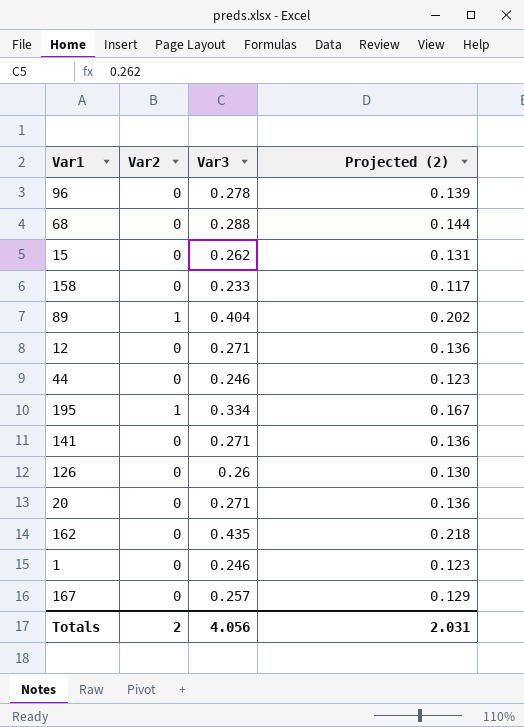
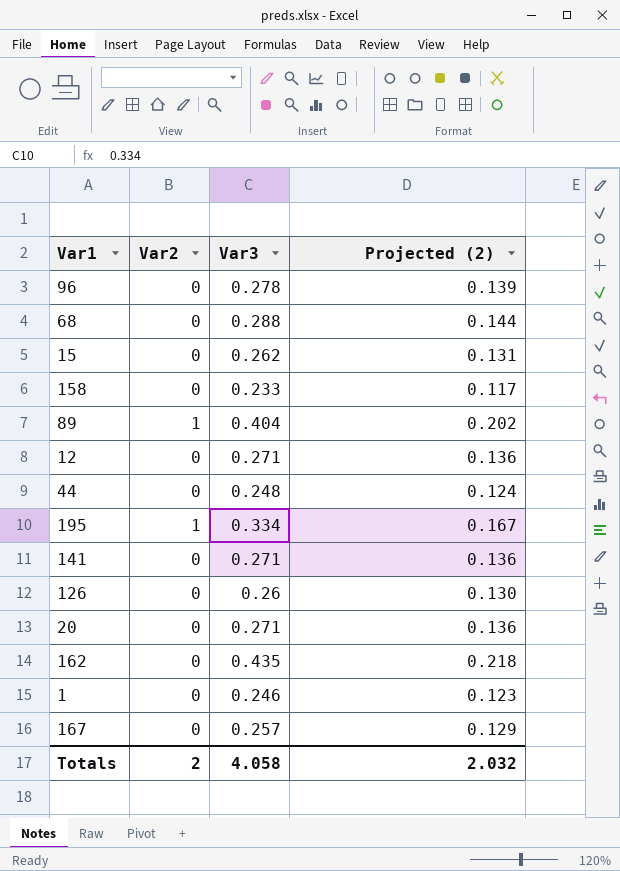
44 | Var3: 0.246 -> 0.248
44 | Projected (2): 0.123 -> 0.124
Totals | Var3: 4.056 -> 4.058
Totals | Projected (2): 2.031 -> 2.032

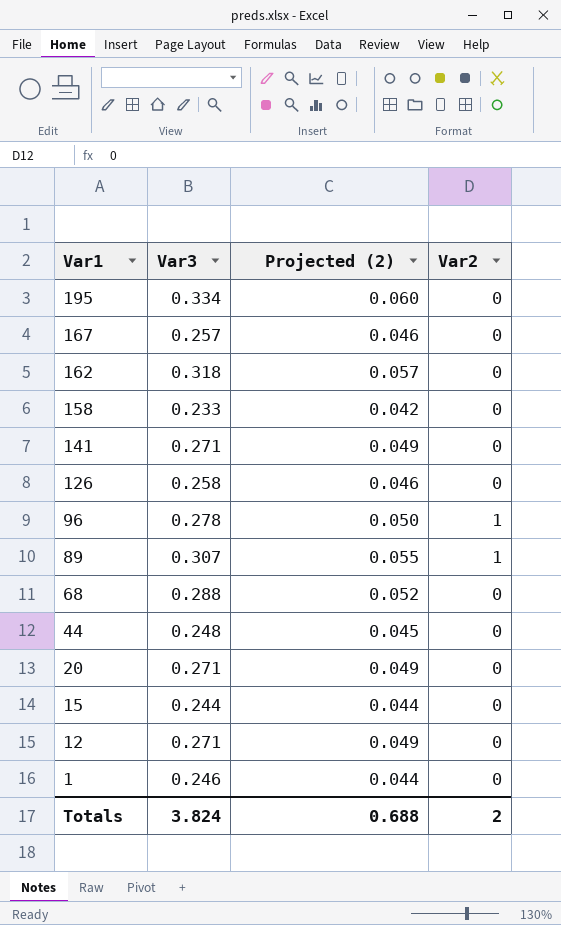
row order: none -> Var1 descending
column Projected (2) | formula: [Var3] * 0.5 -> [Var3] * 0.18
column Var2 | position: 2 -> 4
195 | Var2: 1 -> 0
162 | Var3: 0.435 -> 0.318
126 | Var3: 0.26 -> 0.258
96 | Var2: 0 -> 1
89 | Var3: 0.404 -> 0.307
15 | Var3: 0.262 -> 0.244
Totals | Var3: 4.058 -> 3.824
Totals | Projected (2): 2.032 -> 0.688

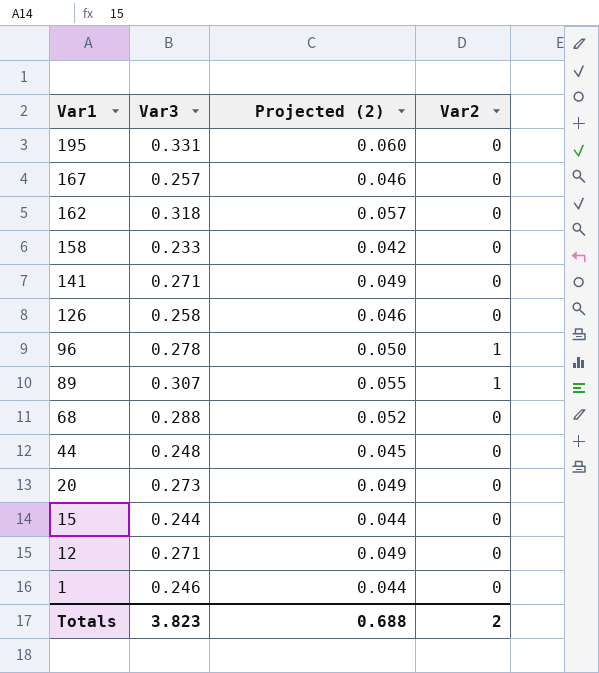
195 | Var3: 0.334 -> 0.331
20 | Var3: 0.271 -> 0.273
Totals | Var3: 3.824 -> 3.823

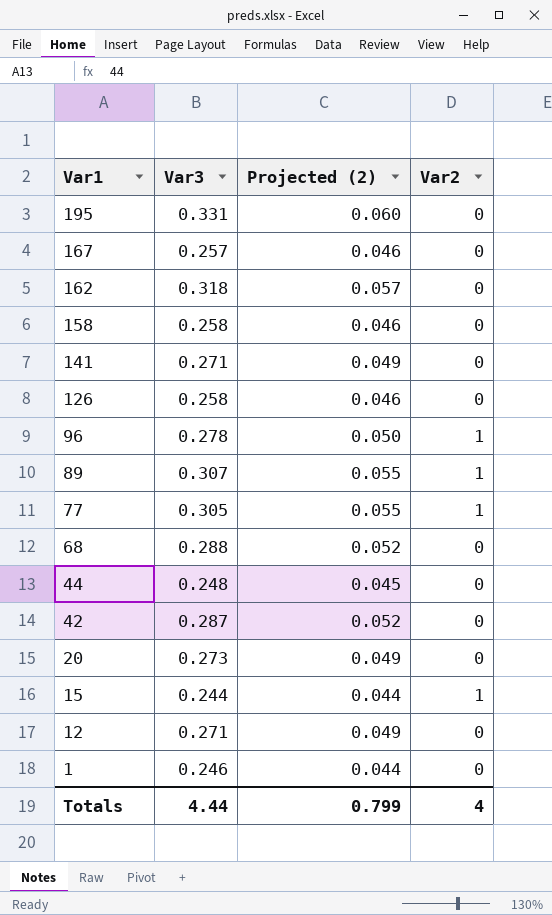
158 | Var3: 0.233 -> 0.258
158 | Projected (2): 0.042 -> 0.046
row 77: none -> 0.305 | 0.055 | 1
row 42: none -> 0.287 | 0.052 | 0
15 | Var2: 0 -> 1
Totals | Var3: 3.823 -> 4.44
Totals | Projected (2): 0.688 -> 0.799
Totals | Var2: 2 -> 4

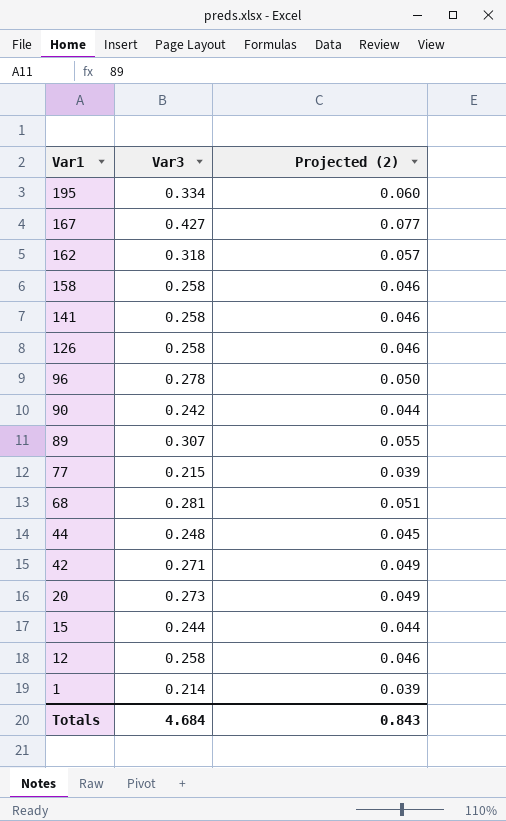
column Var2 | position: 4 -> none
195 | Var3: 0.331 -> 0.334
167 | Var3: 0.257 -> 0.427
167 | Projected (2): 0.046 -> 0.077
141 | Var3: 0.271 -> 0.258
141 | Projected (2): 0.049 -> 0.046
row 90: none -> 0.242 | 0.044
77 | Var3: 0.305 -> 0.215
77 | Projected (2): 0.055 -> 0.039
68 | Var3: 0.288 -> 0.281
68 | Projected (2): 0.052 -> 0.051
42 | Var3: 0.287 -> 0.271
42 | Projected (2): 0.052 -> 0.049
12 | Var3: 0.271 -> 0.258
12 | Projected (2): 0.049 -> 0.046
1 | Var3: 0.246 -> 0.214
1 | Projected (2): 0.044 -> 0.039
Totals | Var3: 4.44 -> 4.684
Totals | Projected (2): 0.799 -> 0.843

